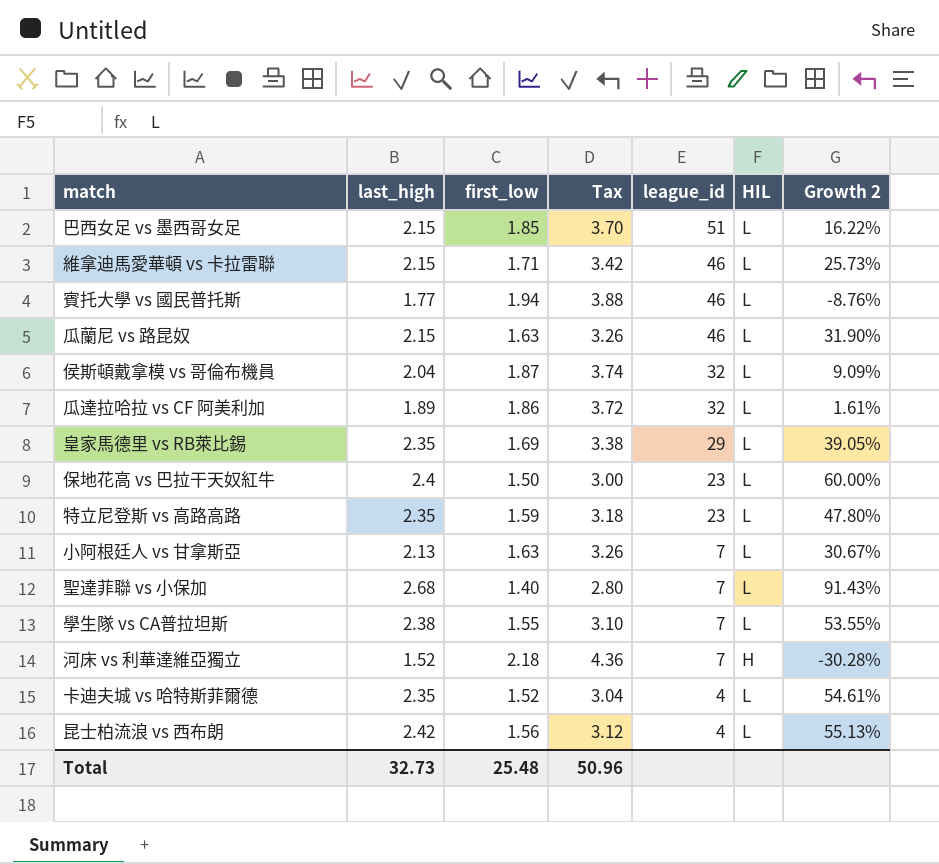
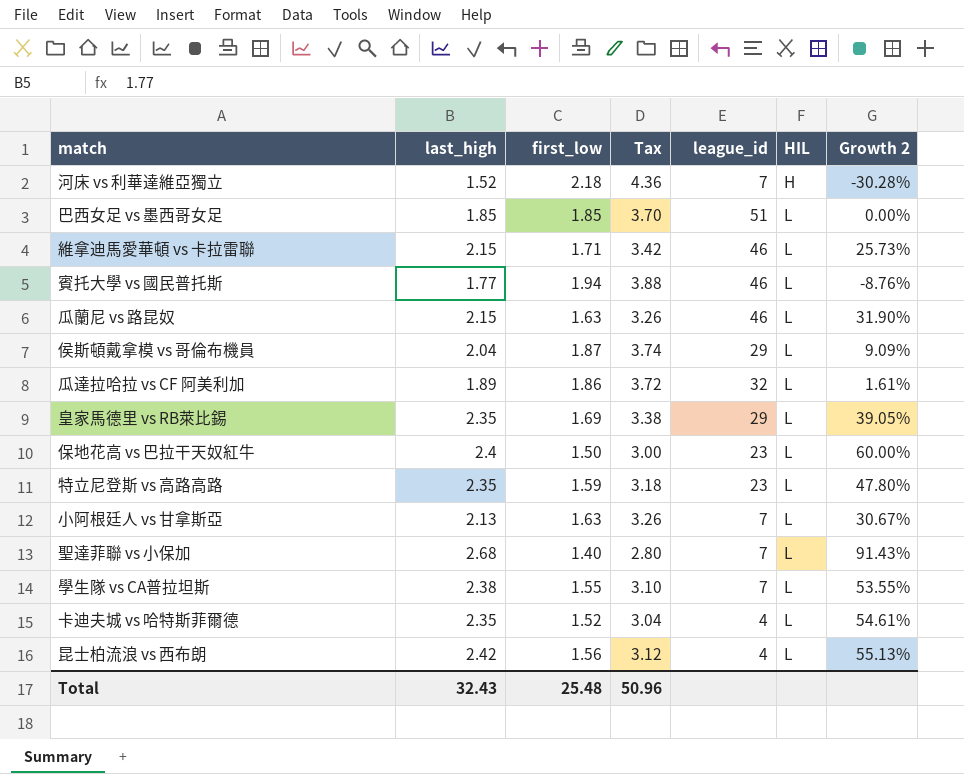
row order: league_id descending -> HIL ascending
巴西女足 vs 墨西哥女足 | last_high: 2.15 -> 1.85
巴西女足 vs 墨西哥女足 | Growth 2: 16.22% -> 0.00%
侯斯頓戴拿模 vs 哥倫布機員 | league_id: 32 -> 29
Total | last_high: 32.73 -> 32.43

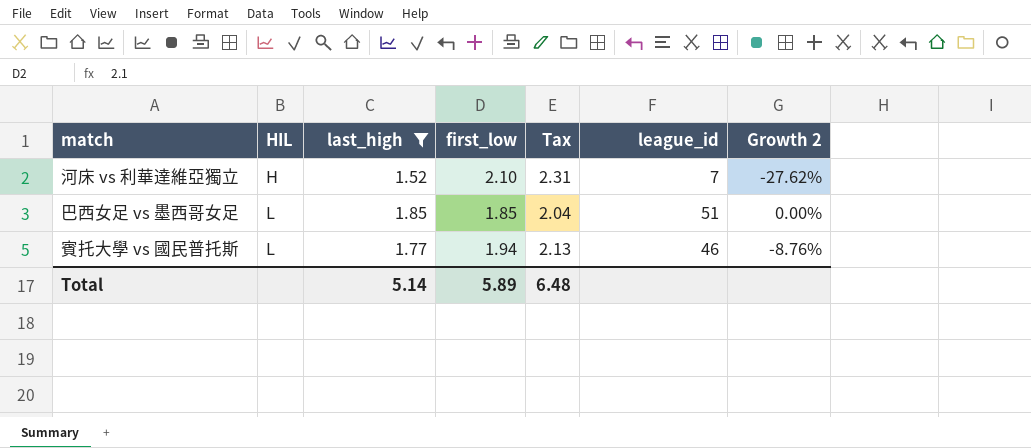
filter: none -> last_high <= 1.85
column HIL | position: 6 -> 2
column Tax | formula: [first_low] * 2 -> [first_low] * 1.1
河床 vs 利華達維亞獨立 | first_low: 2.18 -> 2.10
河床 vs 利華達維亞獨立 | Growth 2: -30.28% -> -27.62%
Total | last_high: 32.43 -> 5.14
Total | first_low: 25.48 -> 5.89
Total | Tax: 50.96 -> 6.48

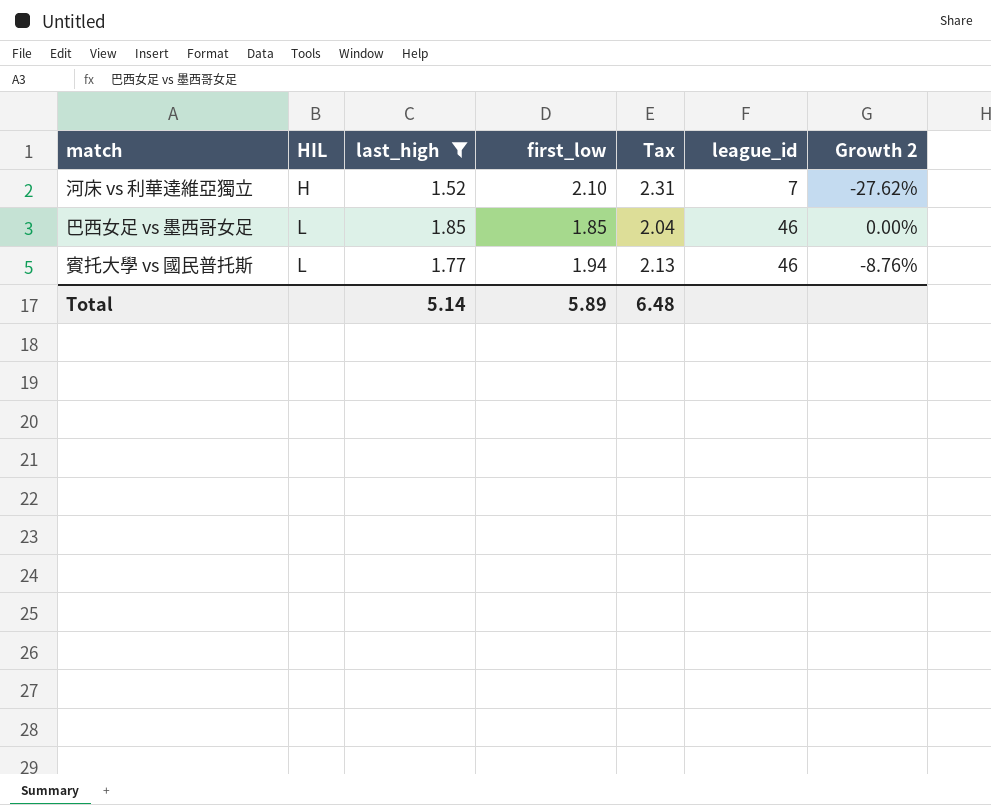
巴西女足 vs 墨西哥女足 | league_id: 51 -> 46

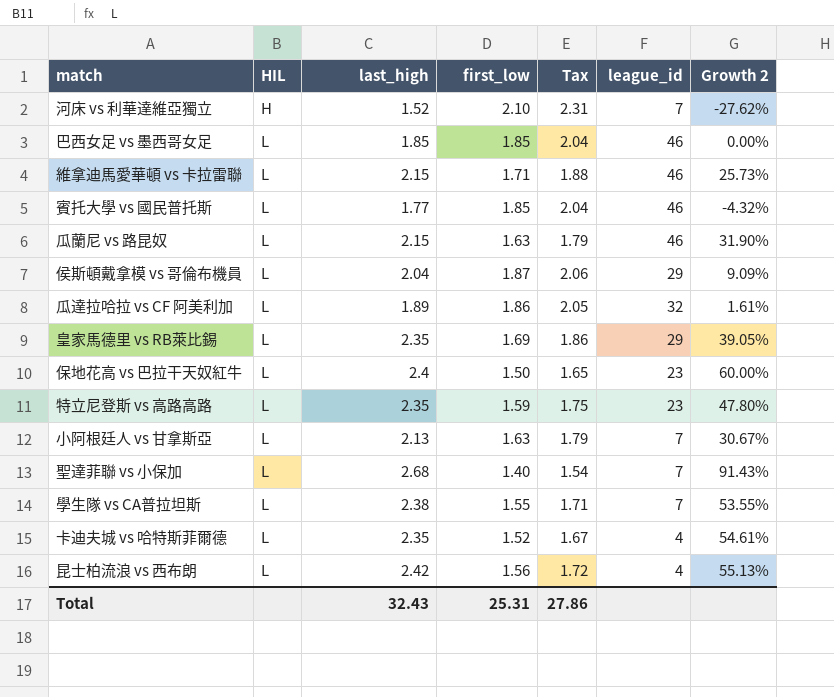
filter: last_high <= 1.85 -> none
賓托大學 vs 國民普托斯 | first_low: 1.94 -> 1.85
賓托大學 vs 國民普托斯 | Tax: 2.13 -> 2.04
賓托大學 vs 國民普托斯 | Growth 2: -8.76% -> -4.32%
Total | last_high: 5.14 -> 32.43
Total | first_low: 5.89 -> 25.31
Total | Tax: 6.48 -> 27.86

